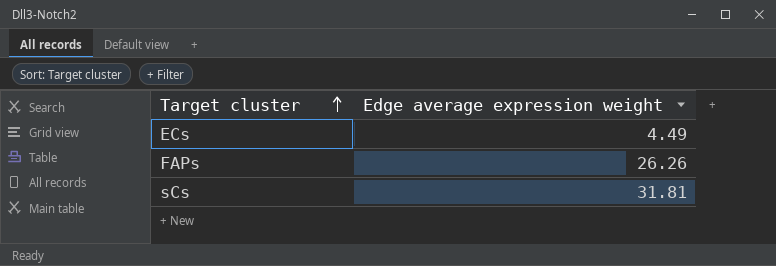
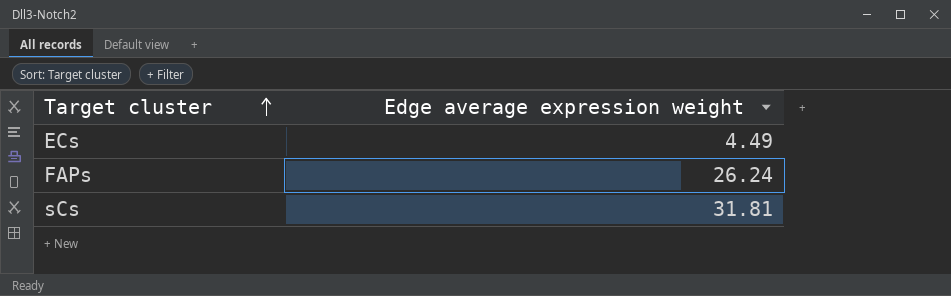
FAPs | Edge average expression weight: 26.26 -> 26.24

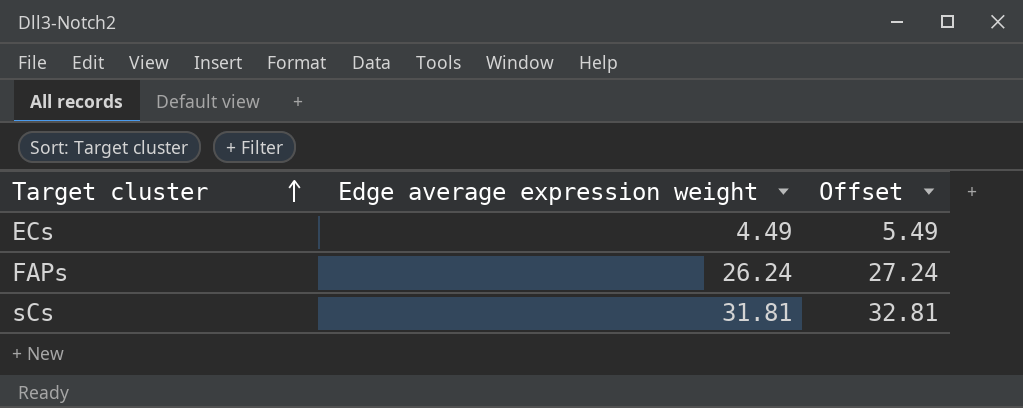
column Offset | formula: none -> [Edge average expression weight] + 1

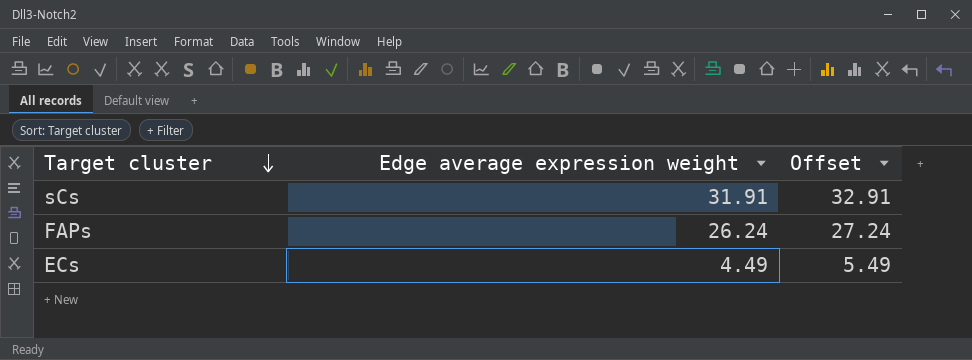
row order: Target cluster ascending -> Target cluster descending
sCs | Edge average expression weight: 31.81 -> 31.91
sCs | Offset: 32.81 -> 32.91

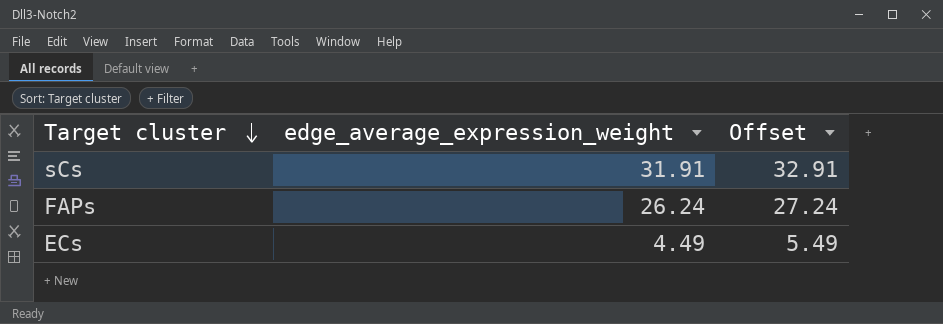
column name: Edge average expression weight -> edge_average_expression_weight

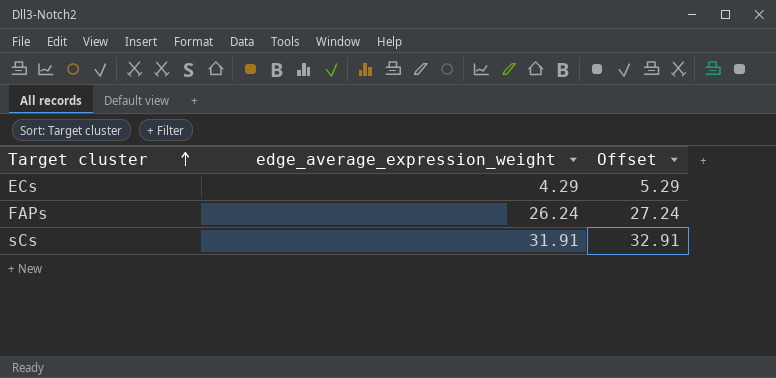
row order: Target cluster descending -> Target cluster ascending
ECs | edge_average_expression_weight: 4.49 -> 4.29
ECs | Offset: 5.49 -> 5.29

